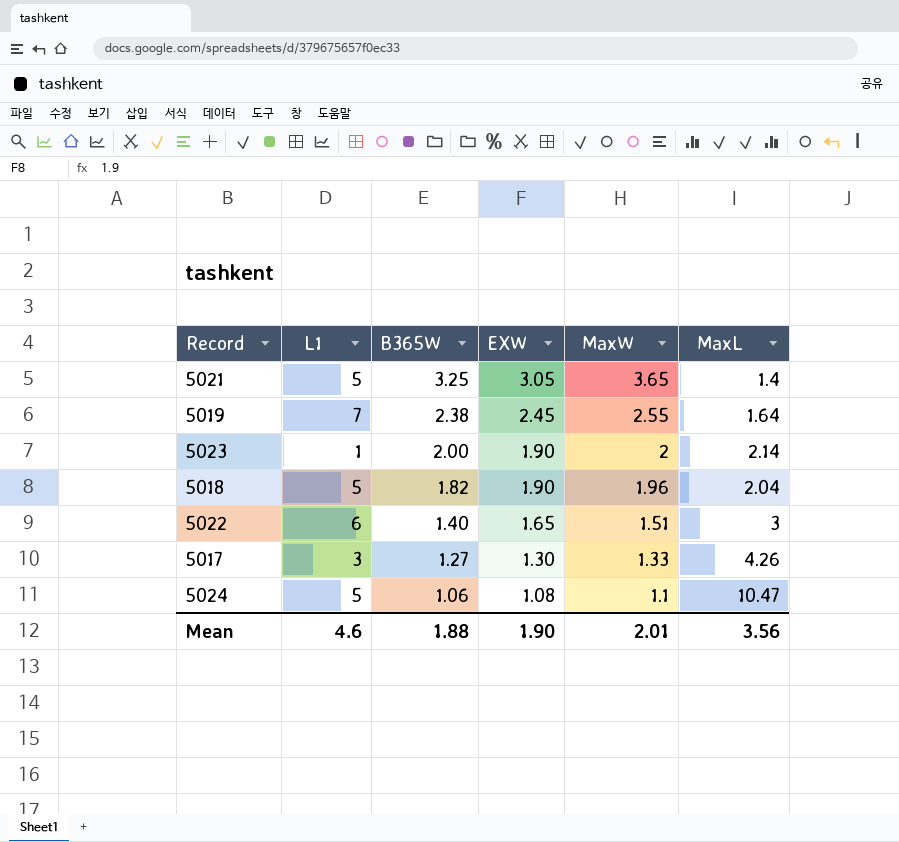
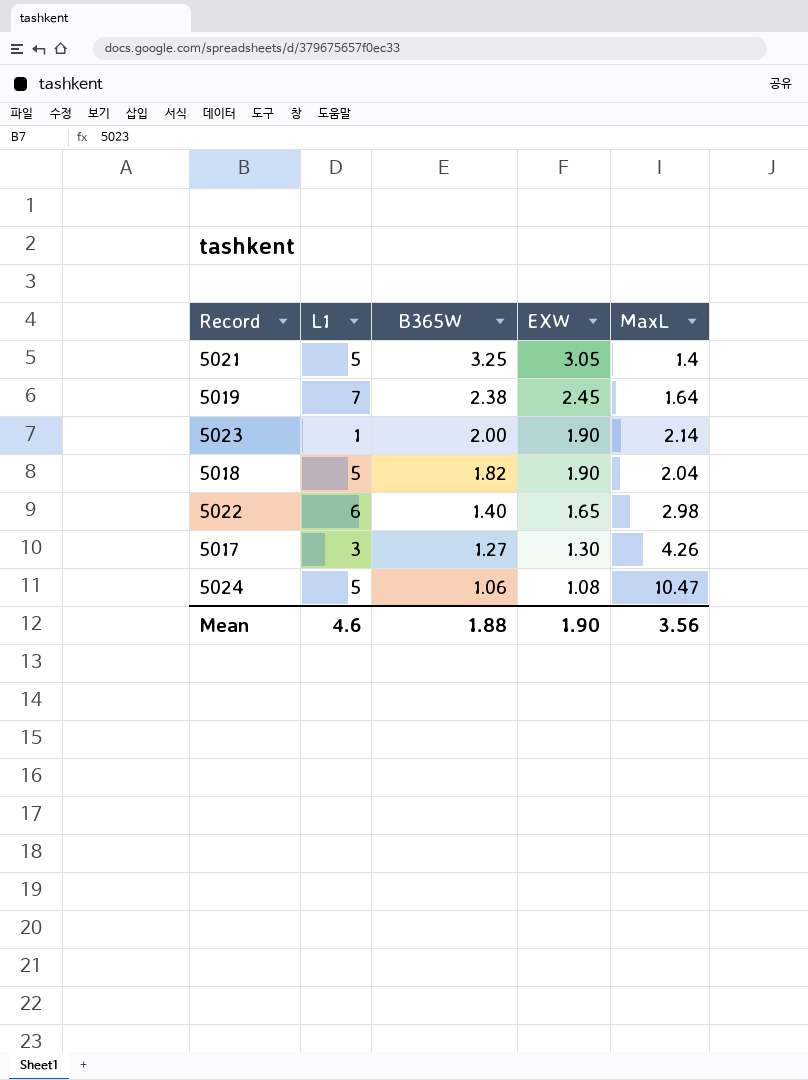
column MaxW | position: 5 -> none
5022 | MaxL: 3 -> 2.98

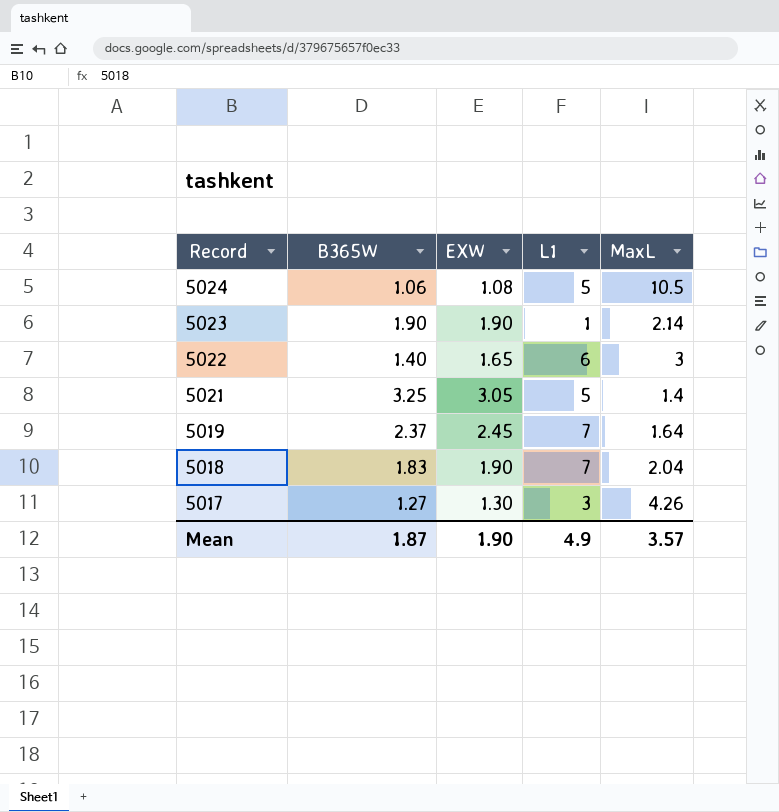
row order: B365W descending -> Record descending
column L1 | position: 2 -> 4
5024 | MaxL: 10.47 -> 10.5
5023 | B365W: 2.00 -> 1.90
5022 | MaxL: 2.98 -> 3
5019 | B365W: 2.38 -> 2.37
5018 | B365W: 1.82 -> 1.83
5018 | L1: 5 -> 7
Mean | B365W: 1.88 -> 1.87
Mean | L1: 4.6 -> 4.9
Mean | MaxL: 3.56 -> 3.57

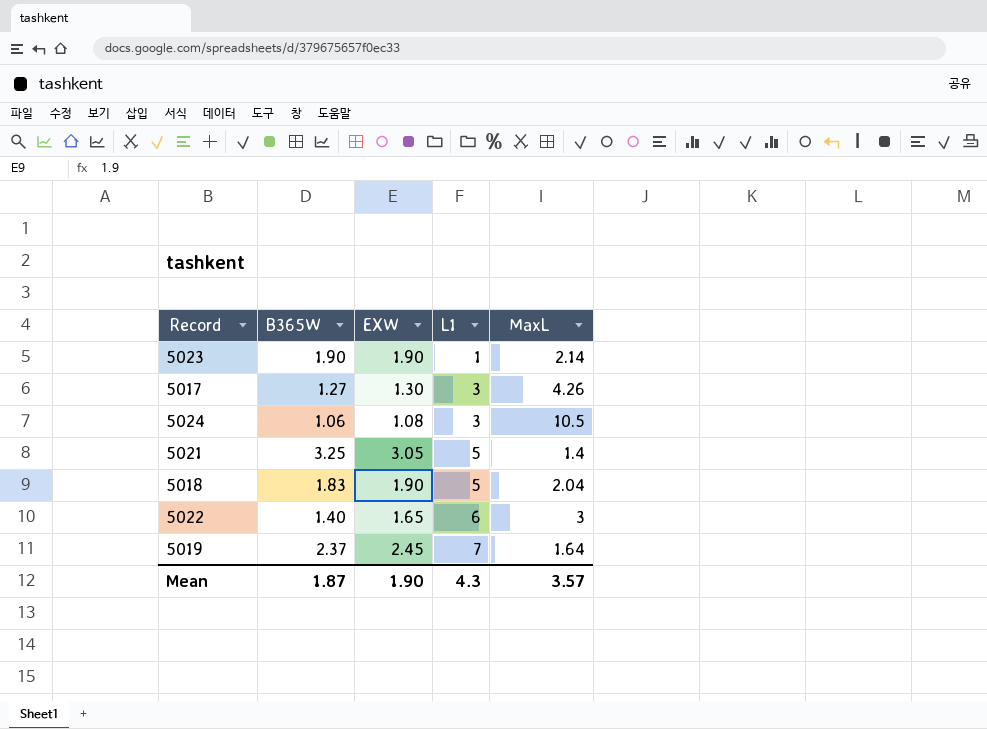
row order: Record descending -> L1 ascending
5024 | L1: 5 -> 3
5018 | L1: 7 -> 5
Mean | L1: 4.9 -> 4.3

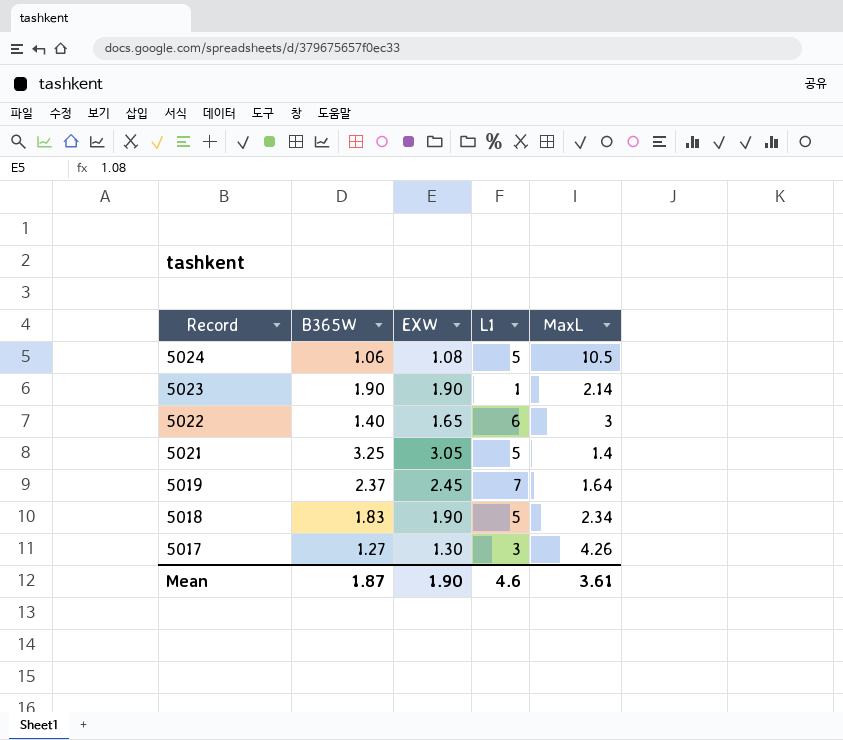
row order: L1 ascending -> Record descending
5024 | L1: 3 -> 5
5018 | MaxL: 2.04 -> 2.34
Mean | L1: 4.3 -> 4.6
Mean | MaxL: 3.57 -> 3.61

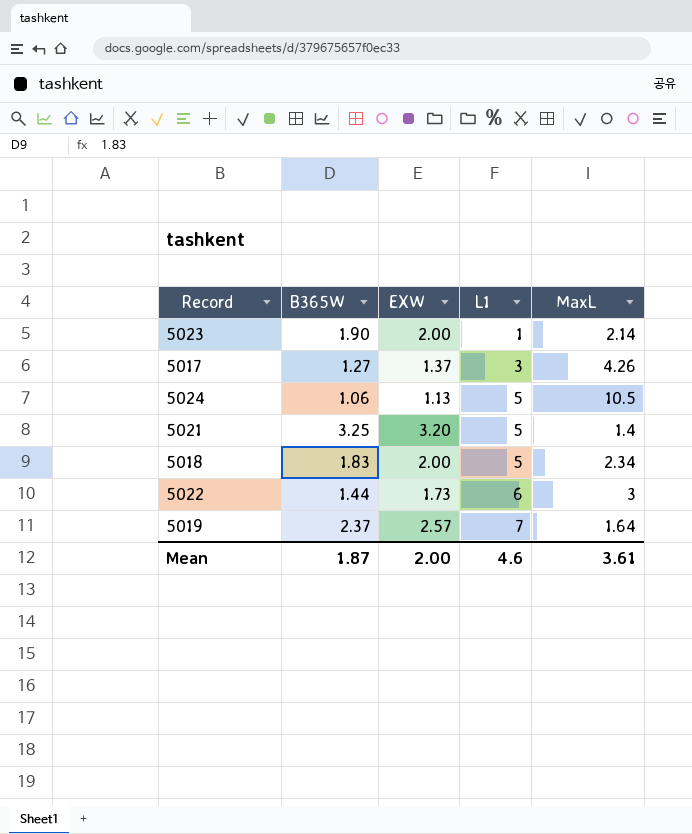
row order: Record descending -> L1 ascending
5023 | EXW: 1.90 -> 2.00
5017 | EXW: 1.30 -> 1.37
5024 | EXW: 1.08 -> 1.13
5021 | EXW: 3.05 -> 3.20
5018 | EXW: 1.90 -> 2.00
5022 | B365W: 1.40 -> 1.44
5022 | EXW: 1.65 -> 1.73
5019 | EXW: 2.45 -> 2.57
Mean | EXW: 1.90 -> 2.00

